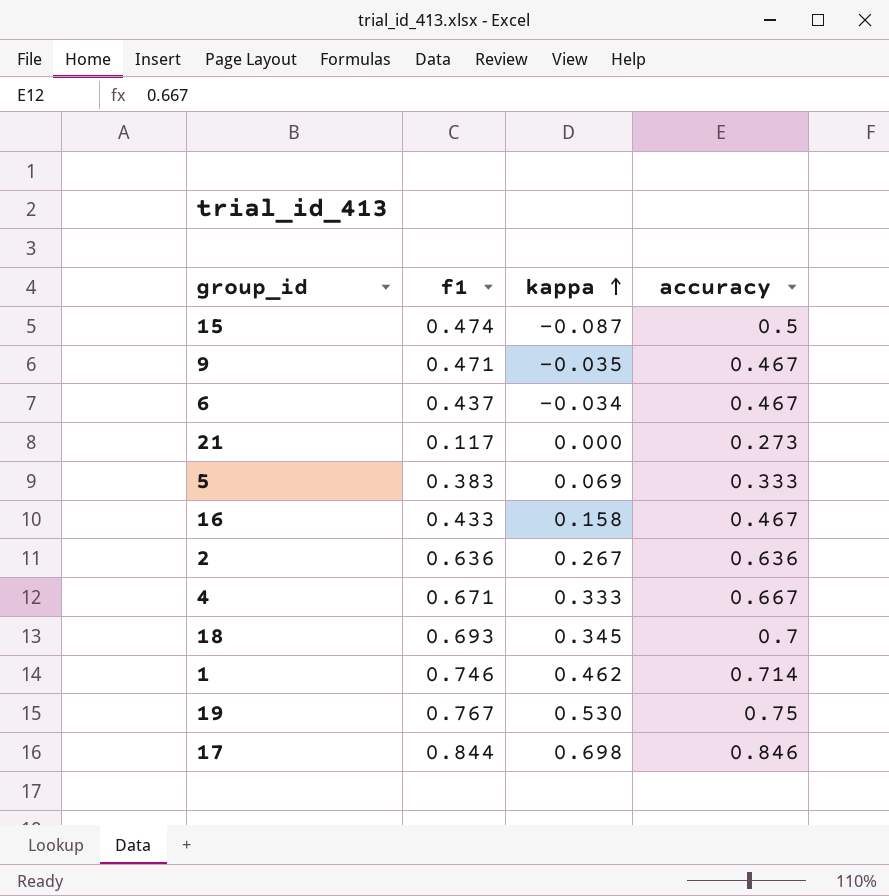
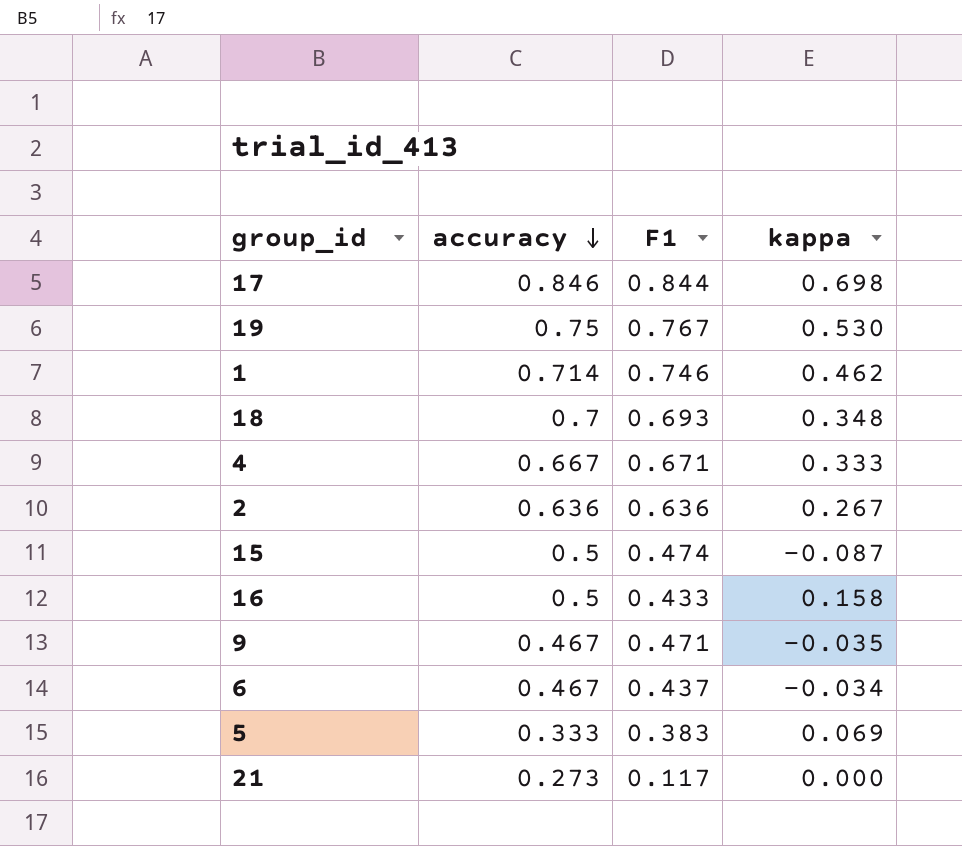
row order: kappa ascending -> accuracy descending
column accuracy | position: 4 -> 2
column name: f1 -> F1
18 | kappa: 0.345 -> 0.348
16 | accuracy: 0.467 -> 0.5

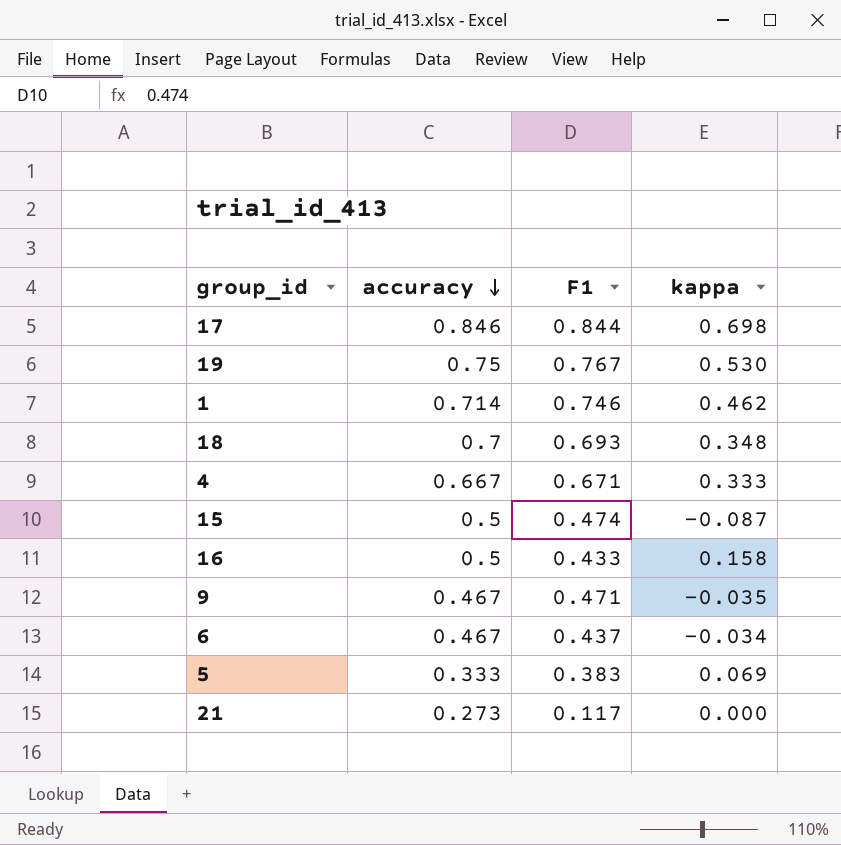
row 2: 0.636 | 0.636 | 0.267 -> none

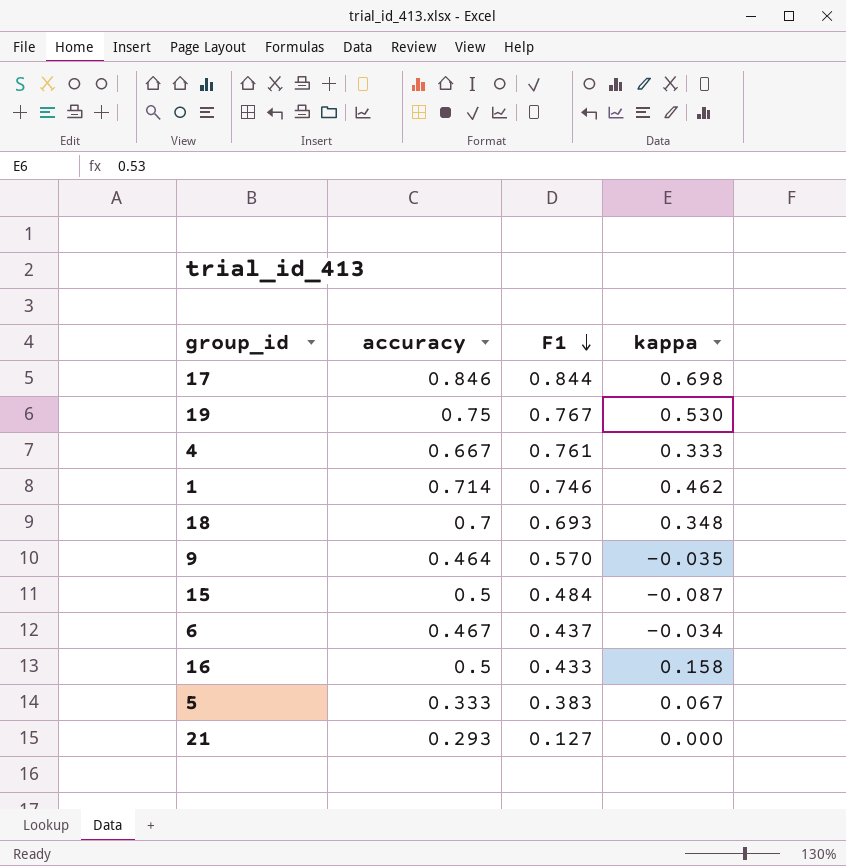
row order: accuracy descending -> F1 descending
4 | F1: 0.671 -> 0.761
9 | accuracy: 0.467 -> 0.464
9 | F1: 0.471 -> 0.570
15 | F1: 0.474 -> 0.484
5 | kappa: 0.069 -> 0.067
21 | accuracy: 0.273 -> 0.293
21 | F1: 0.117 -> 0.127

